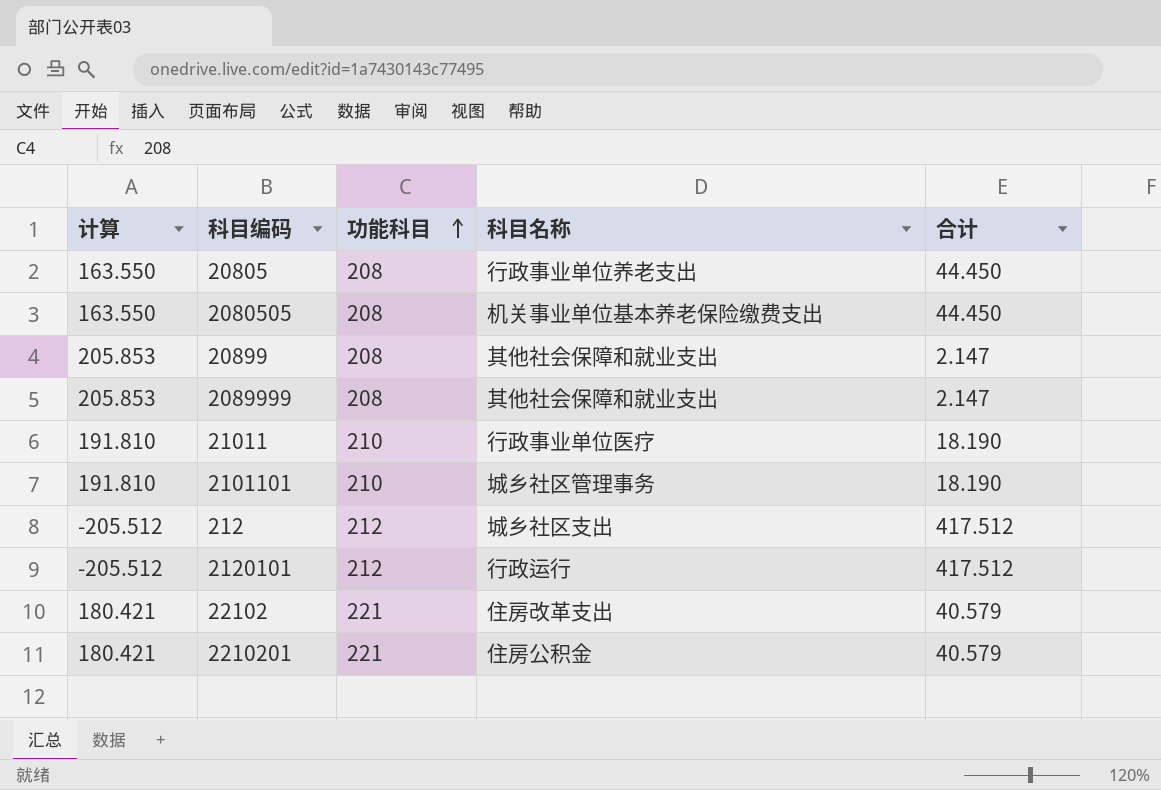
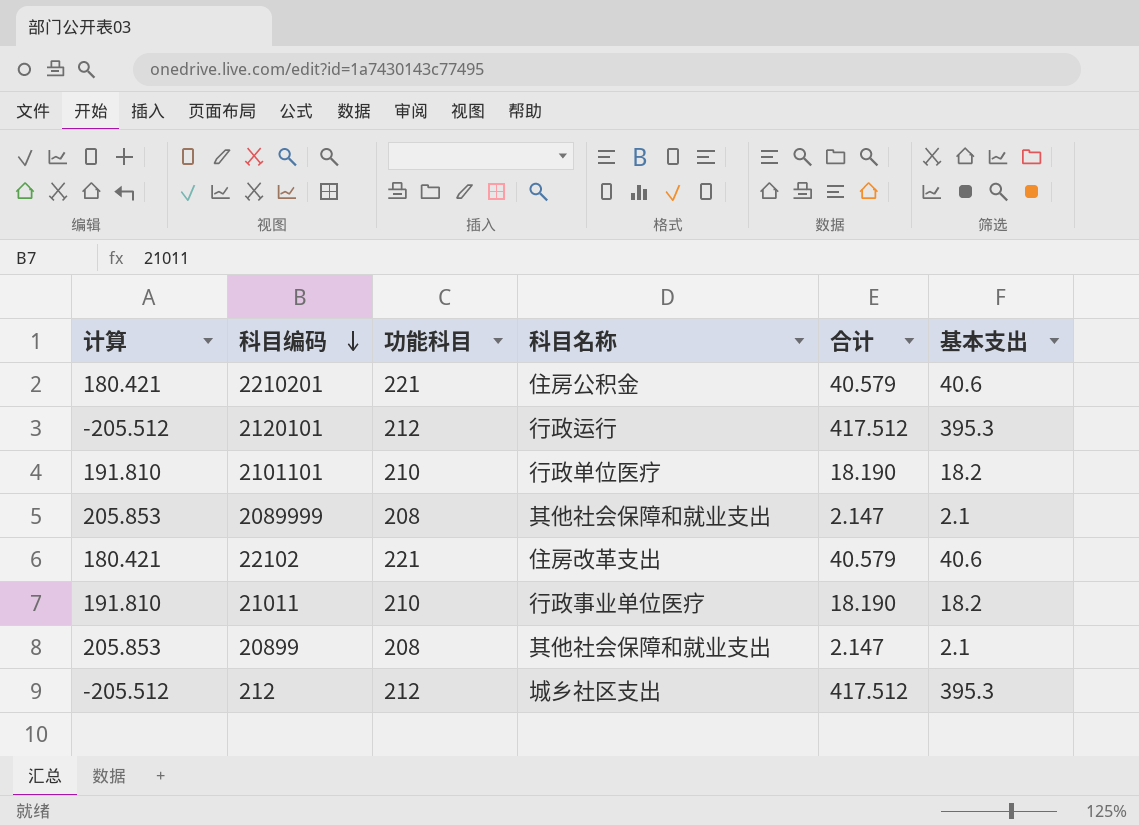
row order: 功能科目 ascending -> 科目编码 descending
column 基本支出 | position: none -> 6
row 20805: 163.550 | 208 | 行政事业单位养老支出 | 44.450 -> none
row 2080505: 163.550 | 208 | 机关事业单位基本养老保险缴费支出 | 44.450 -> none
2101101 | 科目名称: 城乡社区管理事务 -> 行政单位医疗

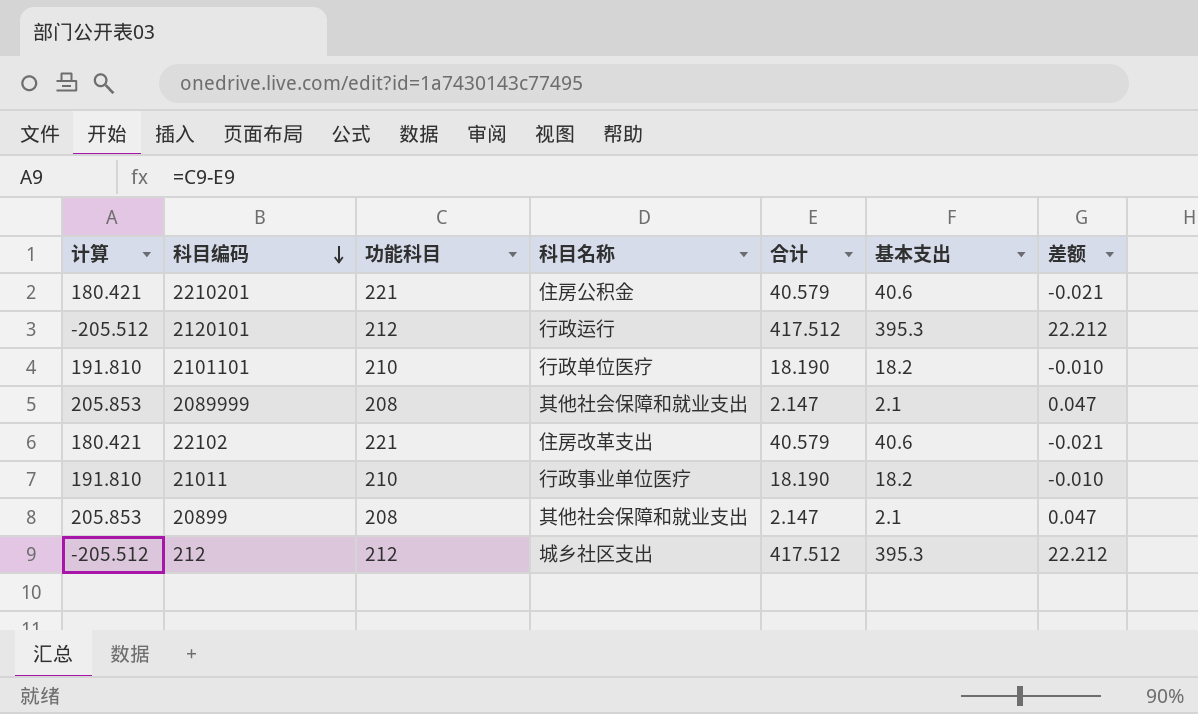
column 差额 | formula: none -> [合计] - [基本支出]

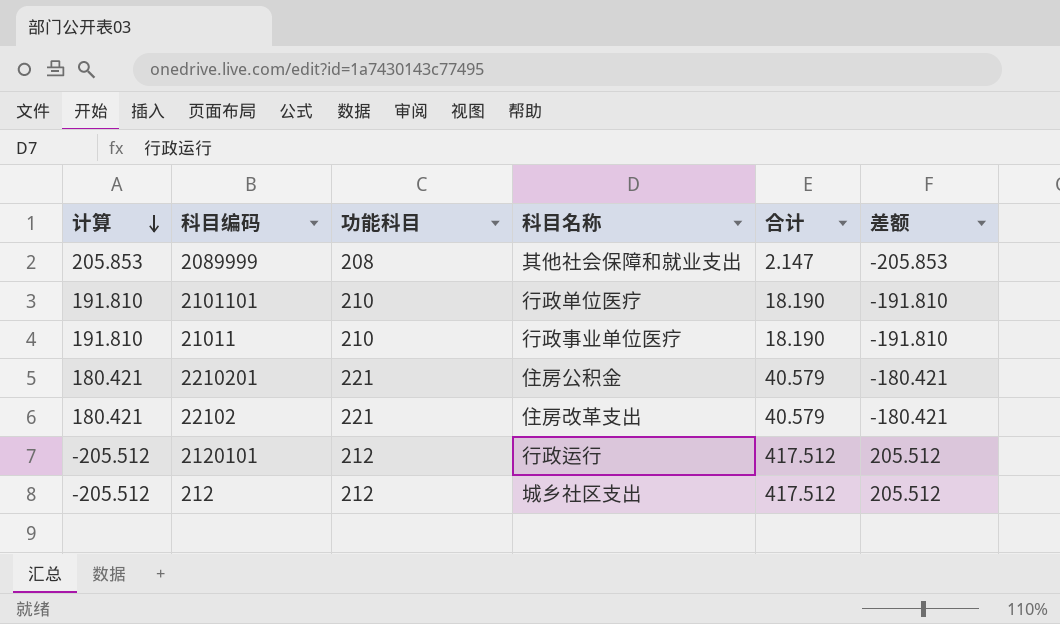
row order: 科目编码 descending -> 计算 descending
column 基本支出 | position: 6 -> none
column 差额 | formula: [合计] - [基本支出] -> [合计] - [功能科目]
row 20899: 205.853 | 208 | 其他社会保障和就业支出 | 2.147 | 2.1 | 0.047 -> none

